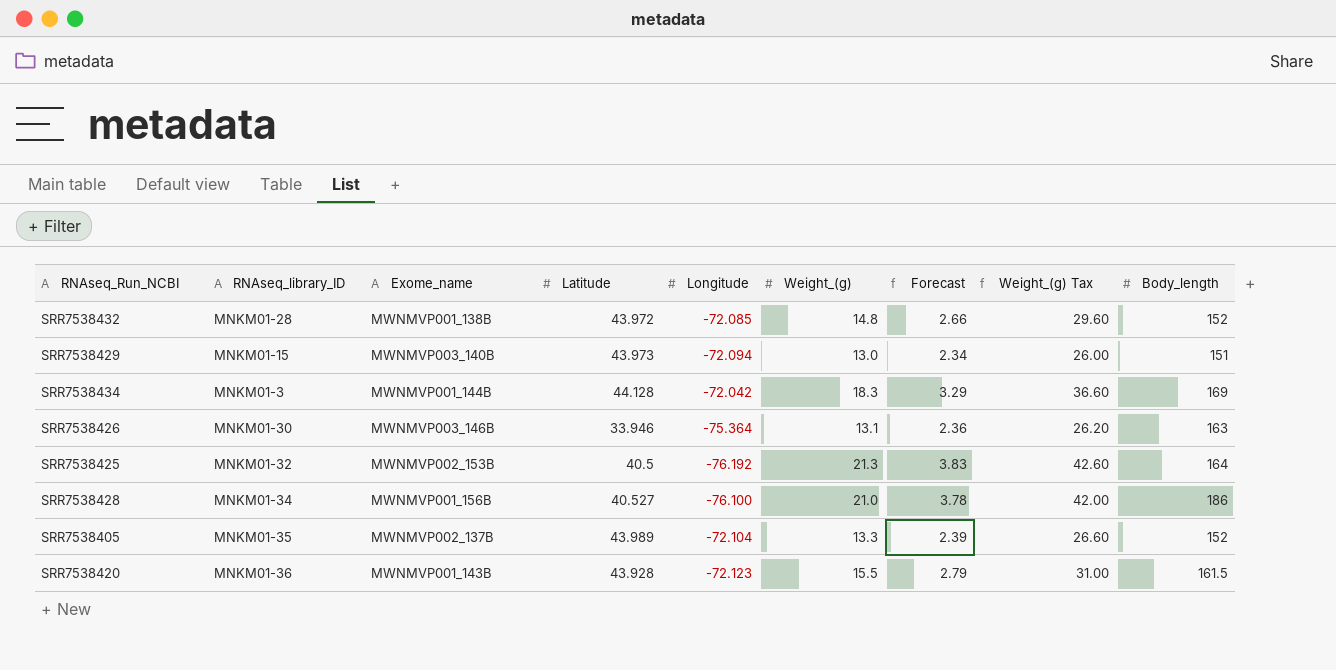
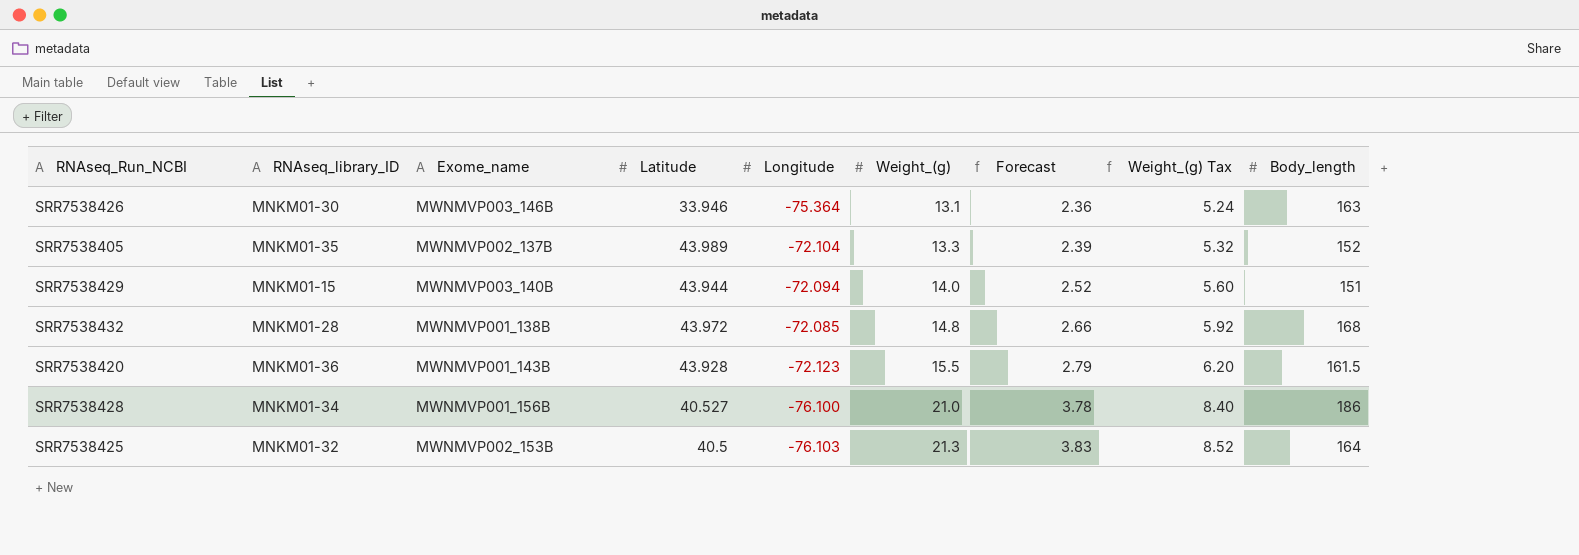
row order: none -> Weight_(g) ascending
column Weight_(g) Tax | formula: [Weight_(g)] * 2 -> [Weight_(g)] * 0.4
row SRR7538434: MNKM01-3 | MWNMVP001_144B | 44.128 | -72.042 | 18.3 | 3.29 | 36.60 | 169 -> none
SRR7538429 | Latitude: 43.973 -> 43.944
SRR7538429 | Weight_(g): 13.0 -> 14.0
SRR7538429 | Forecast: 2.34 -> 2.52
SRR7538432 | Body_length: 152 -> 168
SRR7538425 | Longitude: -76.192 -> -76.103

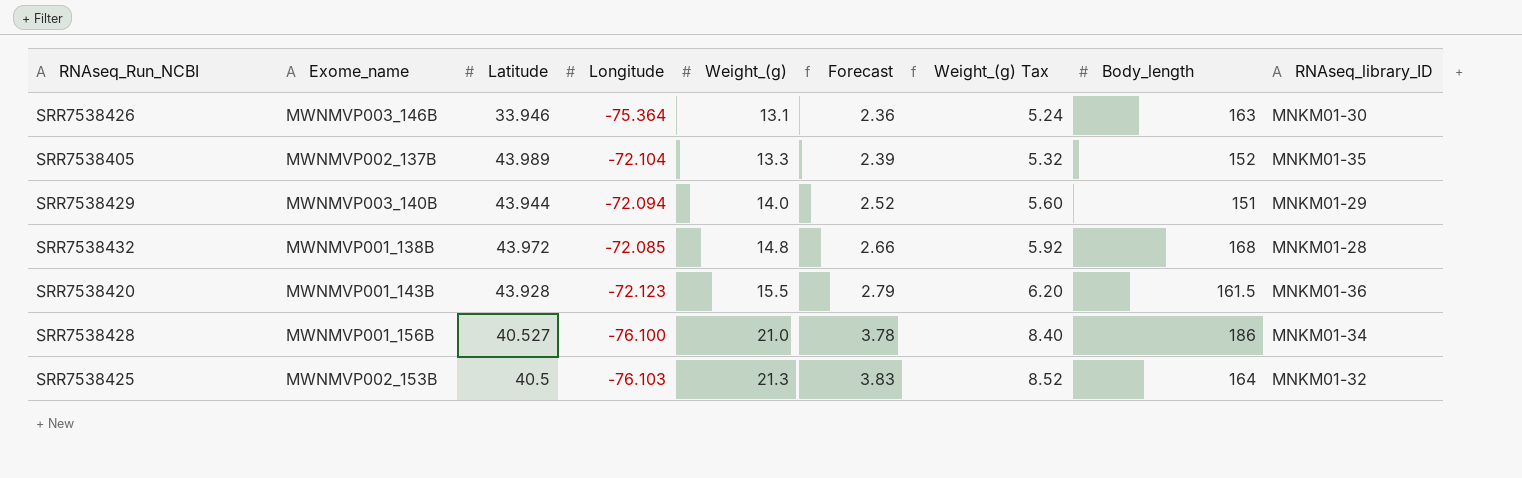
column RNAseq_library_ID | position: 2 -> 9
SRR7538429 | RNAseq_library_ID: MNKM01-15 -> MNKM01-29

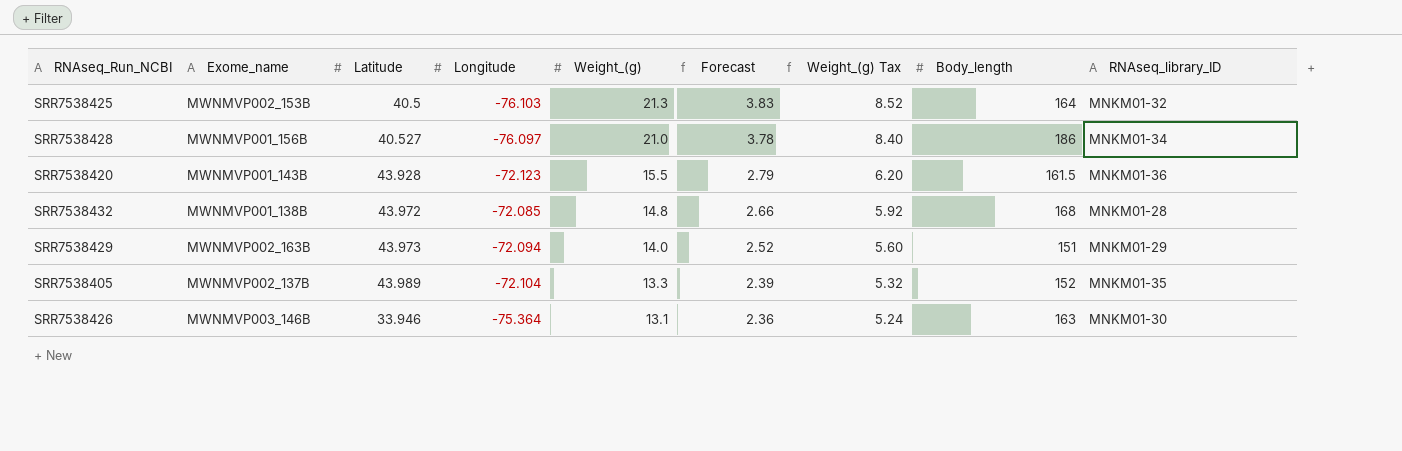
row order: Weight_(g) ascending -> Weight_(g) descending
SRR7538428 | Longitude: -76.100 -> -76.097
SRR7538429 | Exome_name: MWNMVP003_140B -> MWNMVP002_163B
SRR7538429 | Latitude: 43.944 -> 43.973

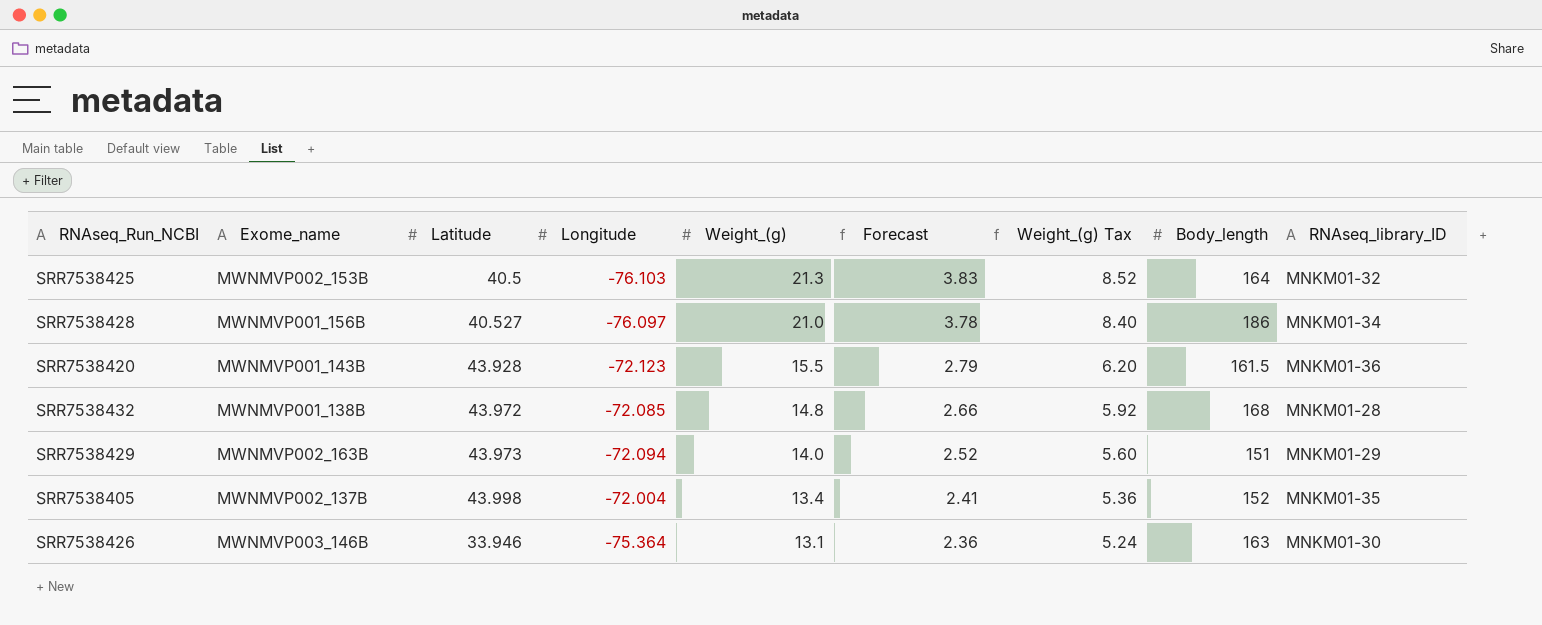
SRR7538405 | Latitude: 43.989 -> 43.998
SRR7538405 | Longitude: -72.104 -> -72.004
SRR7538405 | Weight_(g): 13.3 -> 13.4
SRR7538405 | Forecast: 2.39 -> 2.41
SRR7538405 | Weight_(g) Tax: 5.32 -> 5.36

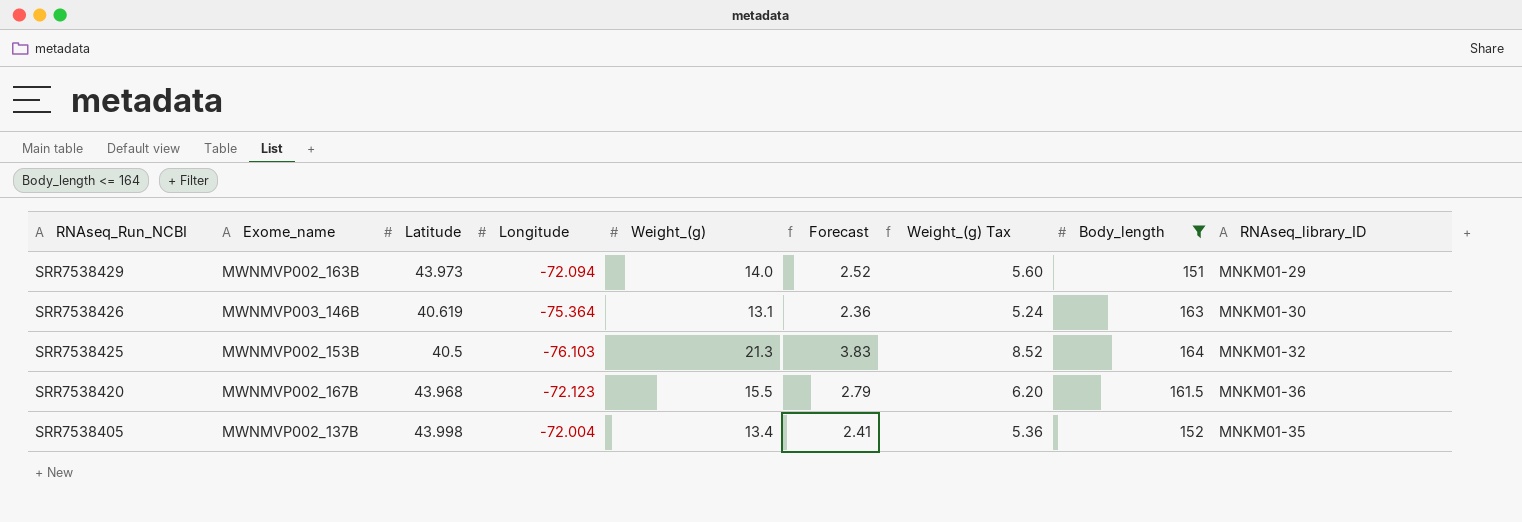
filter: none -> Body_length <= 164
row order: Weight_(g) descending -> RNAseq_Run_NCBI descending
SRR7538426 | Latitude: 33.946 -> 40.619
SRR7538420 | Exome_name: MWNMVP001_143B -> MWNMVP002_167B
SRR7538420 | Latitude: 43.928 -> 43.968

